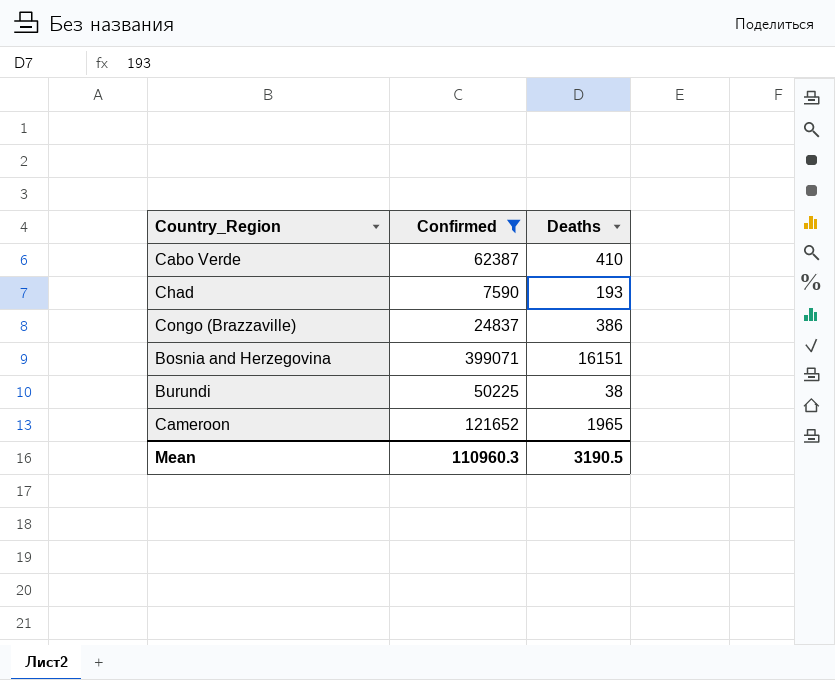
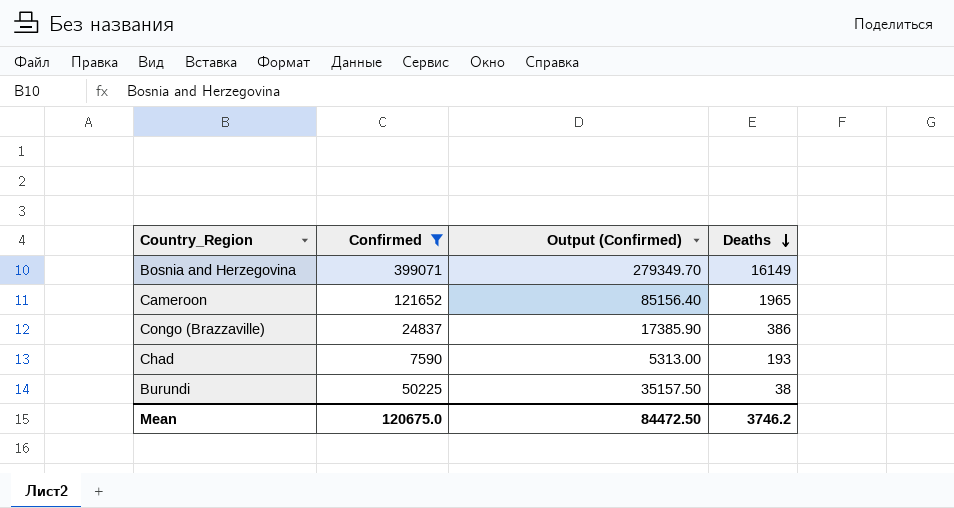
row order: none -> Deaths descending
column Output (Confirmed) | formula: none -> [Confirmed] * 0.7
row Cabo Verde: 62387 | 410 -> none
Bosnia and Herzegovina | Deaths: 16151 -> 16149
Mean | Confirmed: 110960.3 -> 120675.0
Mean | Deaths: 3190.5 -> 3746.2

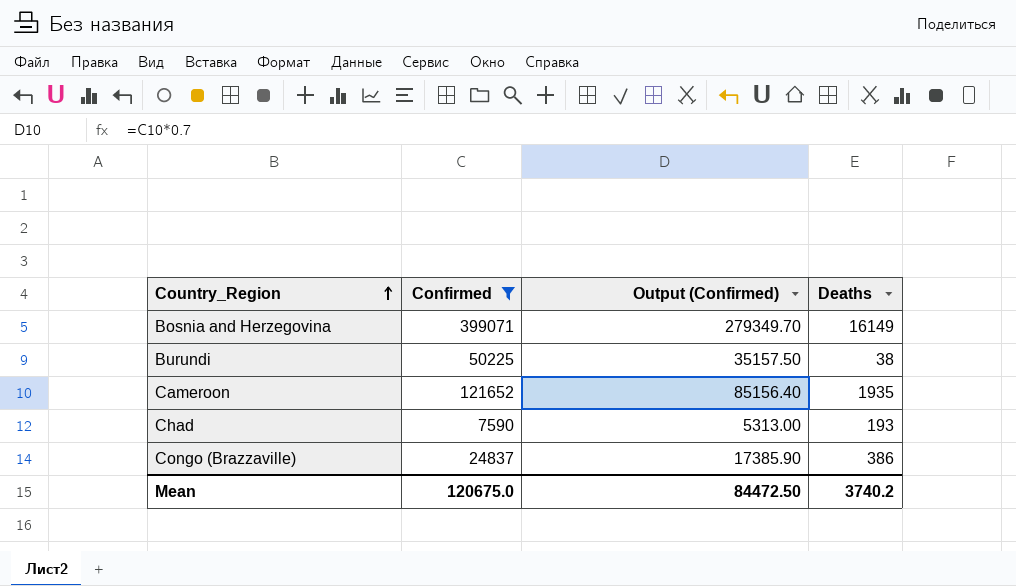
row order: Deaths descending -> Country_Region ascending
Cameroon | Deaths: 1965 -> 1935
Mean | Deaths: 3746.2 -> 3740.2

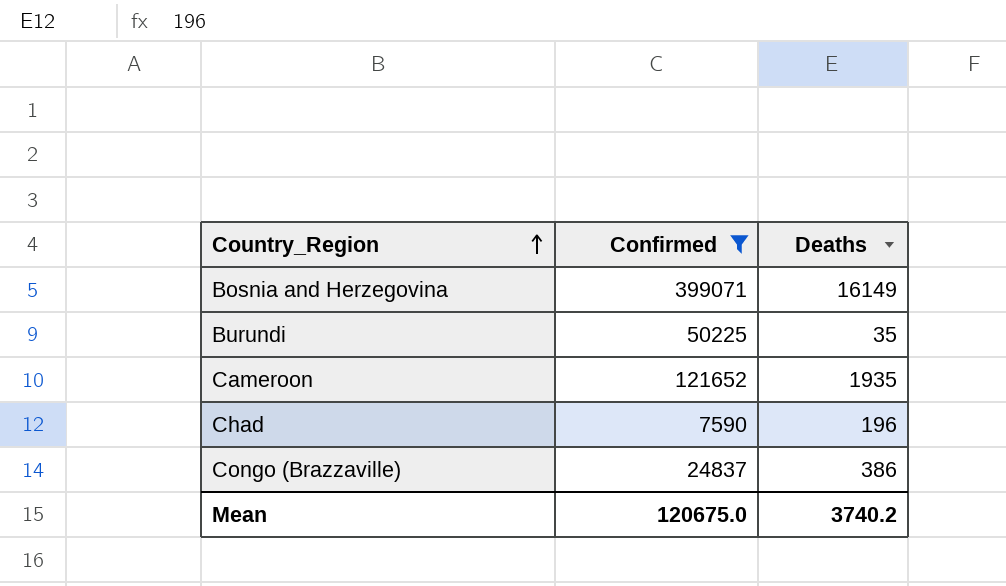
column Output (Confirmed) | formula: [Confirmed] * 0.7 -> none
Burundi | Deaths: 38 -> 35
Chad | Deaths: 193 -> 196

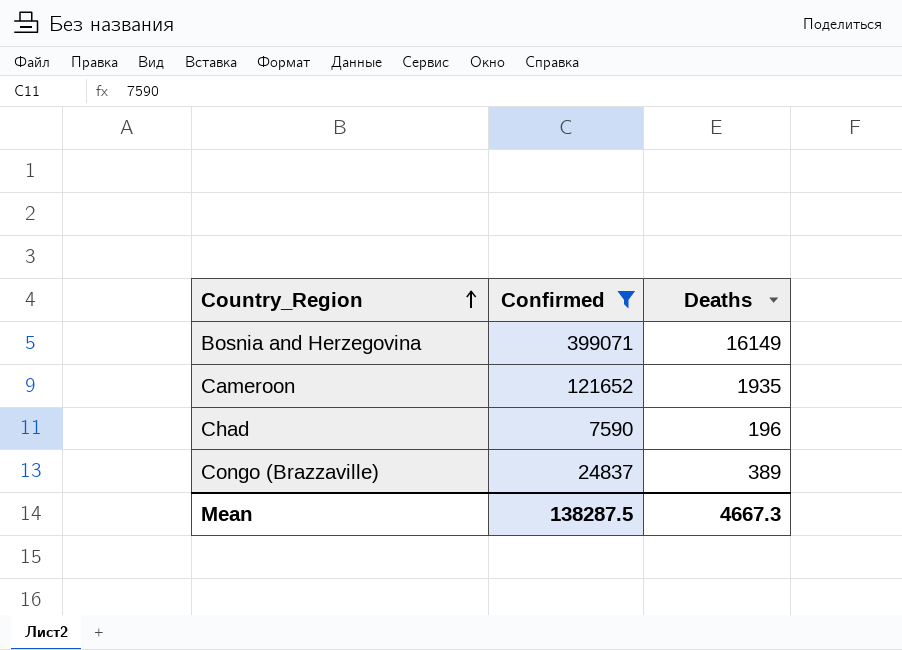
row Burundi: 50225 | 35 -> none
Congo (Brazzaville) | Deaths: 386 -> 389
Mean | Confirmed: 120675.0 -> 138287.5
Mean | Deaths: 3740.2 -> 4667.3

